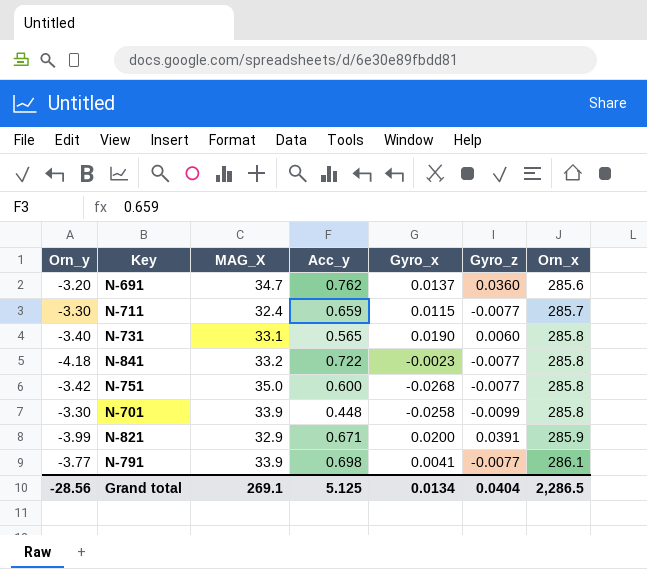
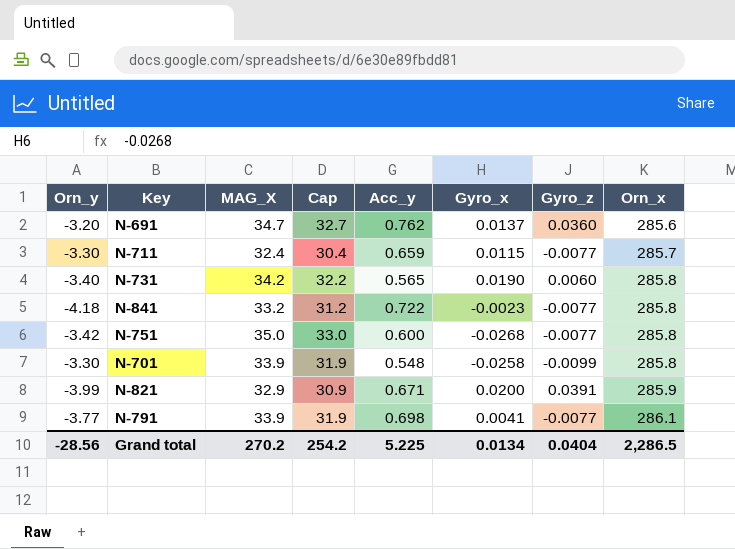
column Cap | formula: none -> [MAG_X] - 2
N-731 | MAG_X: 33.1 -> 34.2
N-701 | Acc_y: 0.448 -> 0.548
Grand total | MAG_X: 269.1 -> 270.2
Grand total | Acc_y: 5.125 -> 5.225

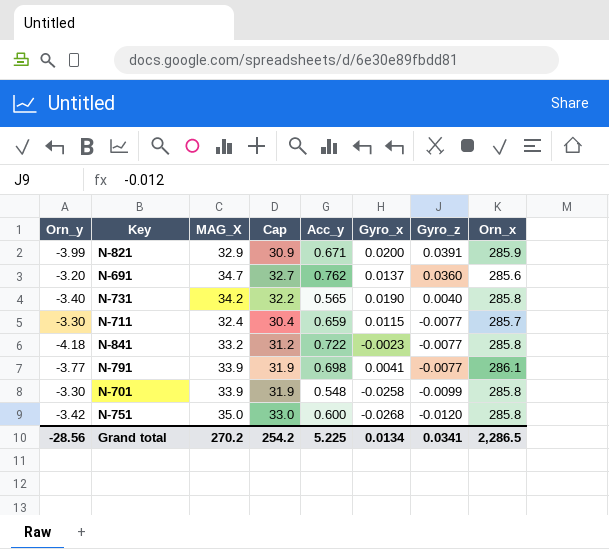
row order: Orn_x ascending -> Gyro_z descending
N-731 | Gyro_z: 0.0060 -> 0.0040
N-751 | Gyro_z: -0.0077 -> -0.0120
Grand total | Gyro_z: 0.0404 -> 0.0341

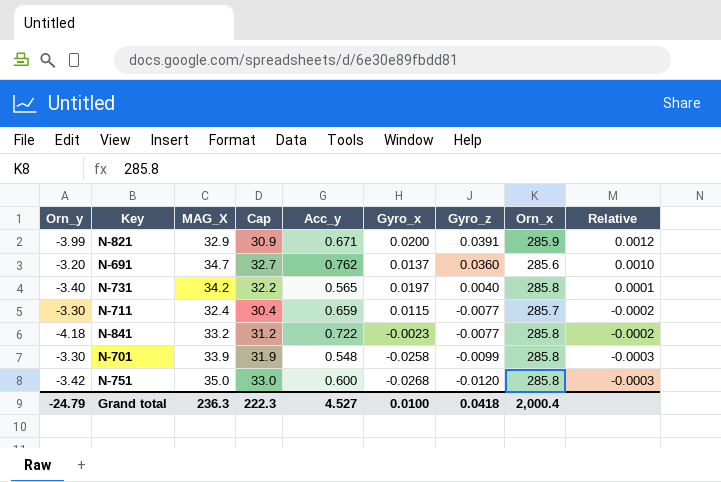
column Relative | formula: none -> [Gyro_z] / [MAG_X]
row N-791: -3.77 | 33.9 | 31.9 | 0.698 | 0.0041 | -0.0077 | 286.1 -> none
N-731 | Gyro_x: 0.0190 -> 0.0197
Grand total | Orn_y: -28.56 -> -24.79
Grand total | MAG_X: 270.2 -> 236.3
Grand total | Cap: 254.2 -> 222.3
Grand total | Acc_y: 5.225 -> 4.527
Grand total | Gyro_x: 0.0134 -> 0.0100
Grand total | Gyro_z: 0.0341 -> 0.0418
Grand total | Orn_x: 2,286.5 -> 2,000.4

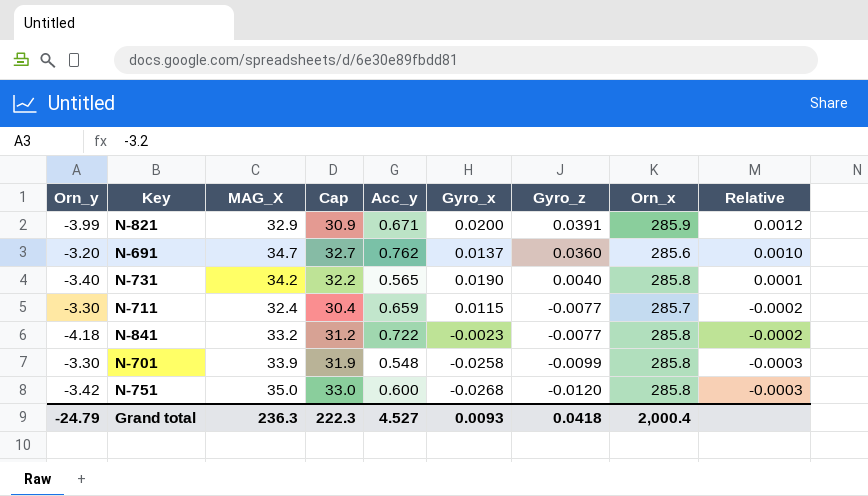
N-731 | Gyro_x: 0.0197 -> 0.0190
Grand total | Gyro_x: 0.0100 -> 0.0093

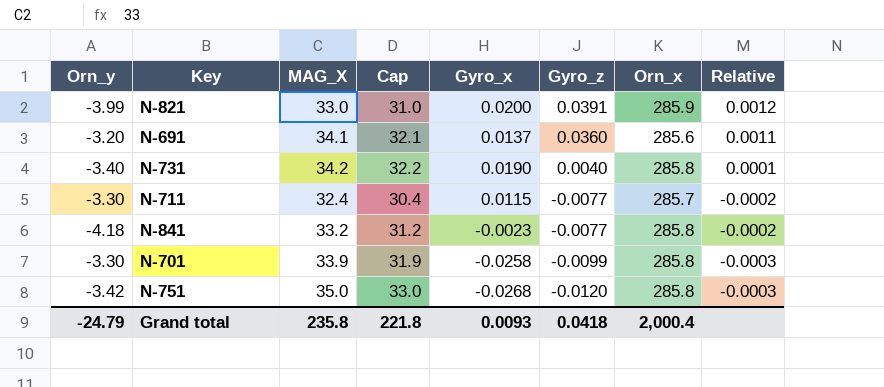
column Acc_y | position: 5 -> none
N-821 | MAG_X: 32.9 -> 33.0
N-821 | Cap: 30.9 -> 31.0
N-691 | MAG_X: 34.7 -> 34.1
N-691 | Cap: 32.7 -> 32.1
N-691 | Relative: 0.0010 -> 0.0011
Grand total | MAG_X: 236.3 -> 235.8
Grand total | Cap: 222.3 -> 221.8

